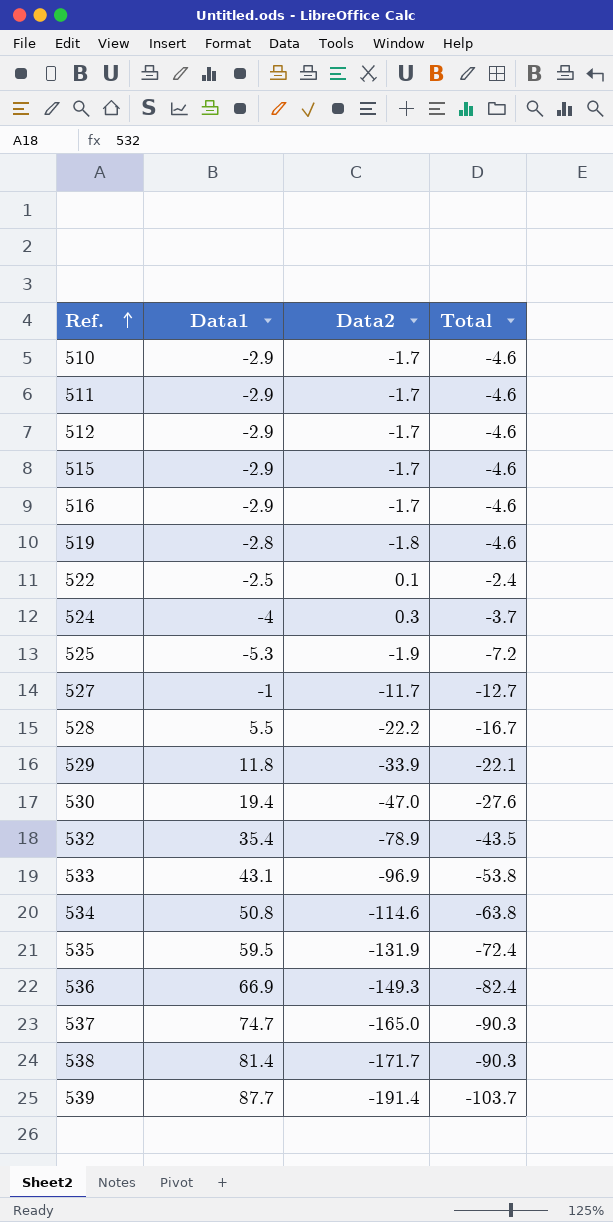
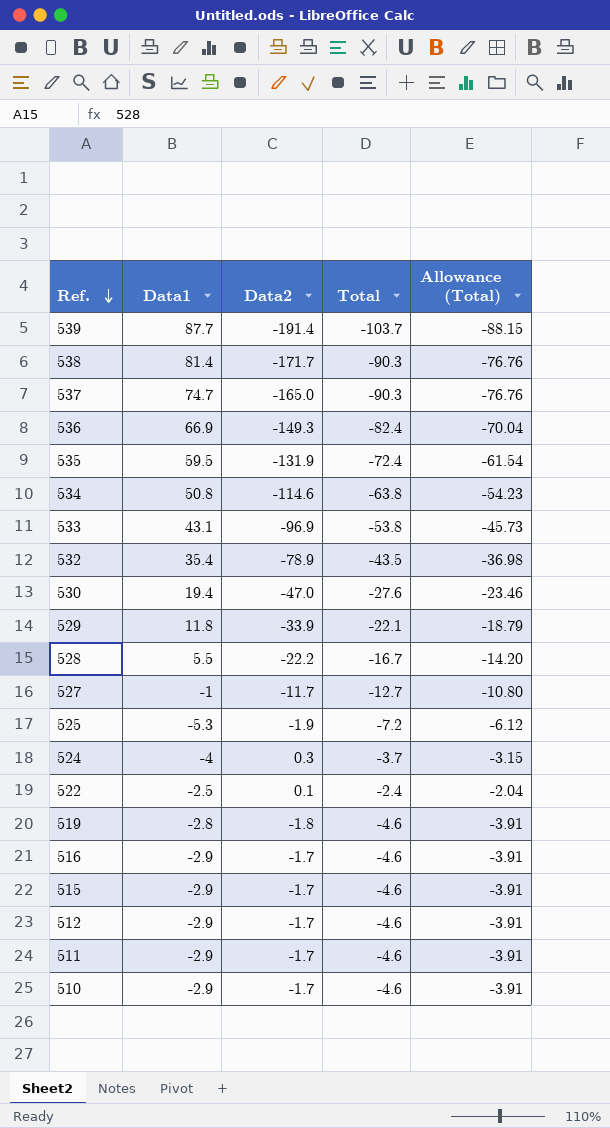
row order: Ref. ascending -> Ref. descending
column Allowance (Total) | formula: none -> [Total] * 0.85

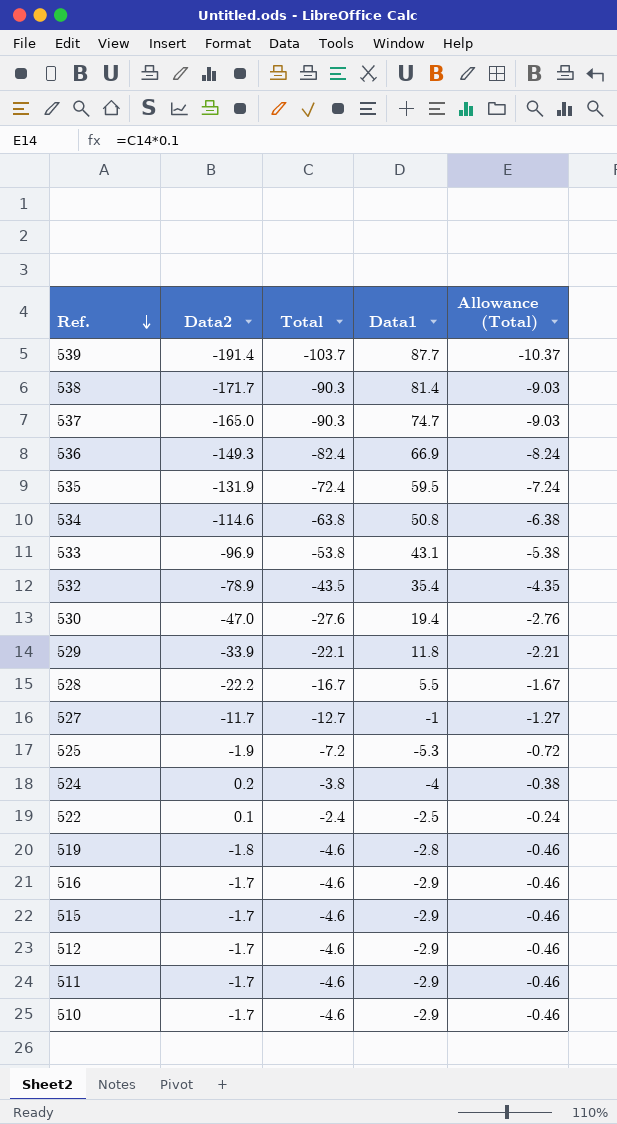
column Data1 | position: 2 -> 4
column Allowance (Total) | formula: [Total] * 0.85 -> [Total] * 0.1
524 | Data2: 0.3 -> 0.2
524 | Total: -3.7 -> -3.8

